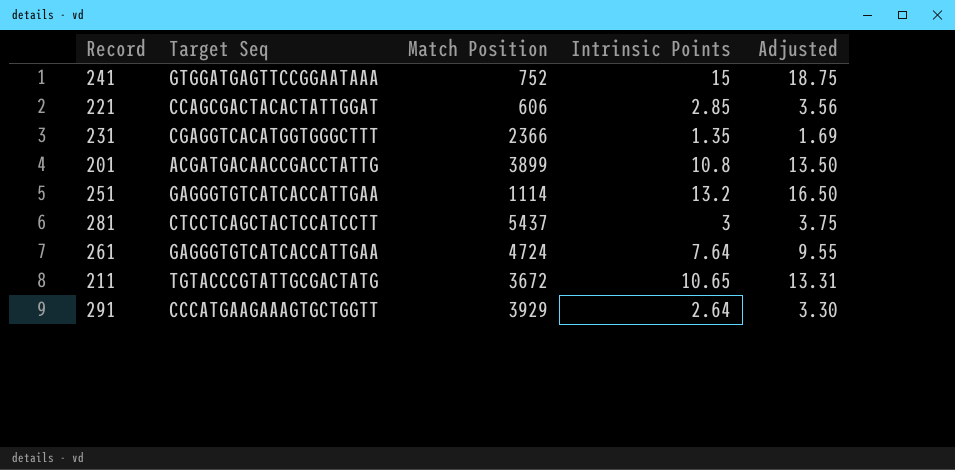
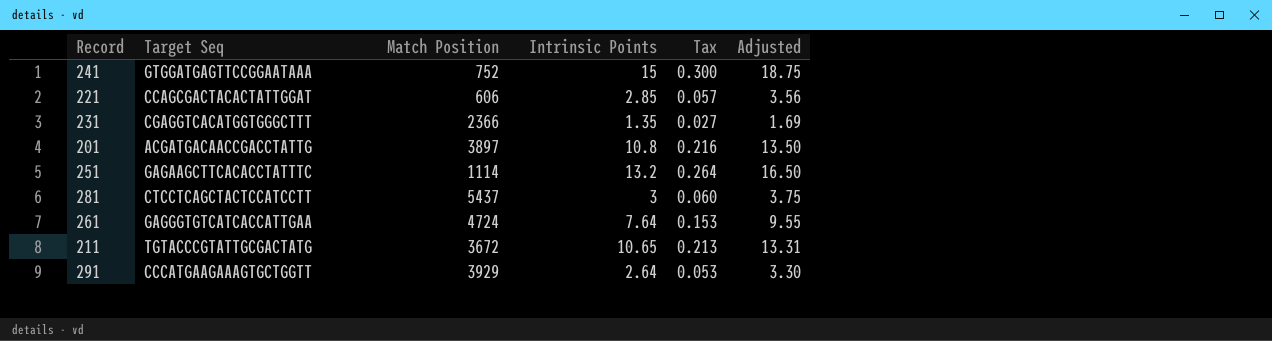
column Tax | formula: none -> [Intrinsic Points] * 0.02
201 | Match Position: 3899 -> 3897
251 | Target Seq: GAGGGTGTCATCACCATTGAA -> GAGAAGCTTCACACCTATTTC

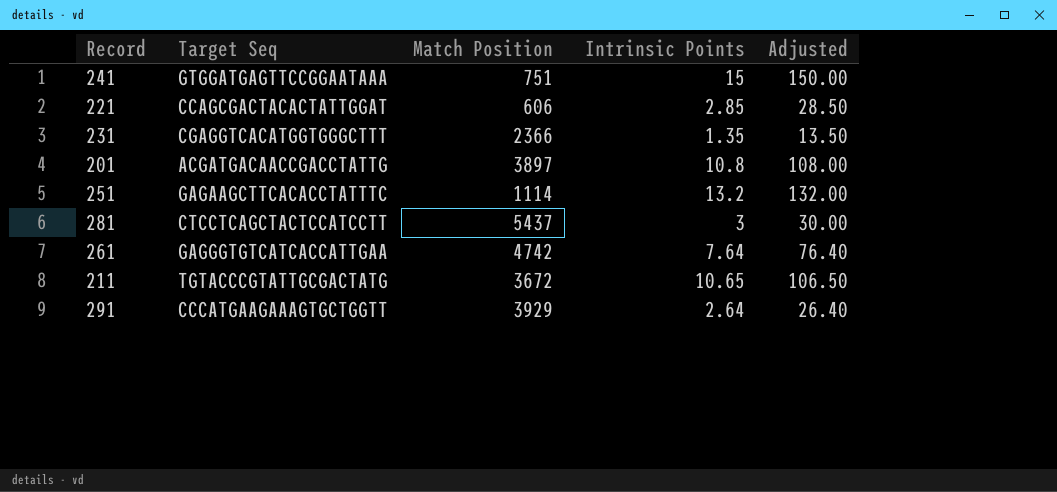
column Tax | formula: [Intrinsic Points] * 0.02 -> none
column Adjusted | formula: [Intrinsic Points] * 1.25 -> [Intrinsic Points] * 10
241 | Match Position: 752 -> 751
261 | Match Position: 4724 -> 4742

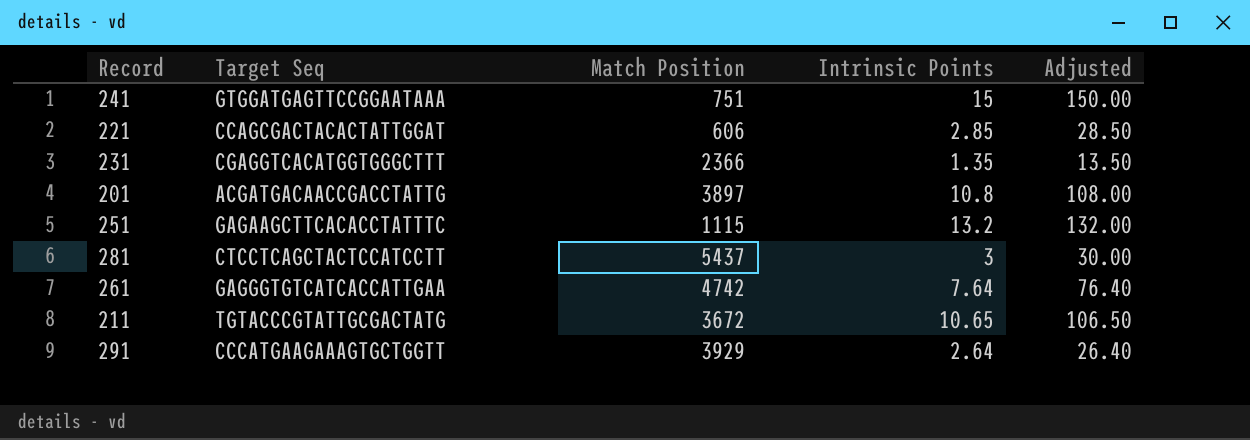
251 | Match Position: 1114 -> 1115

